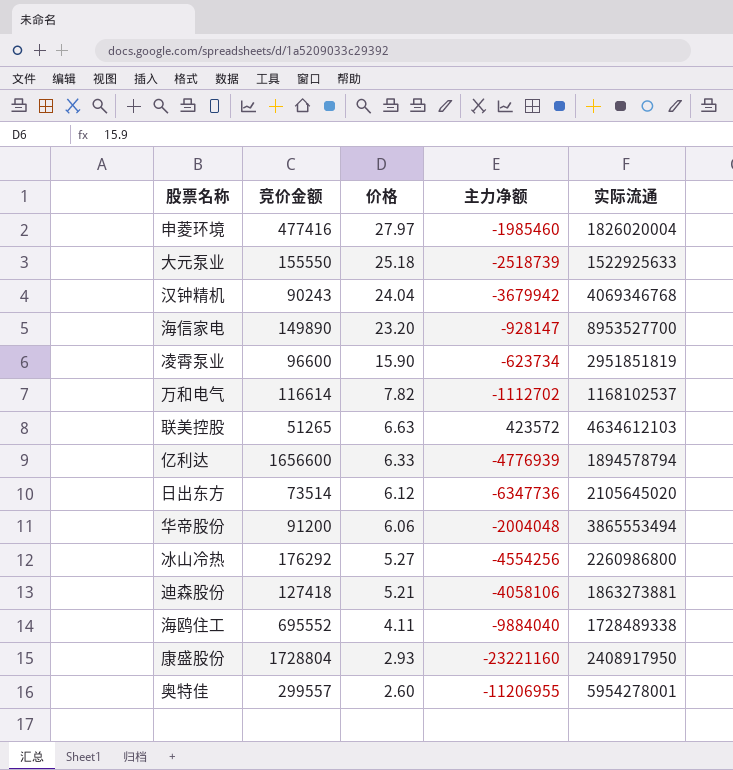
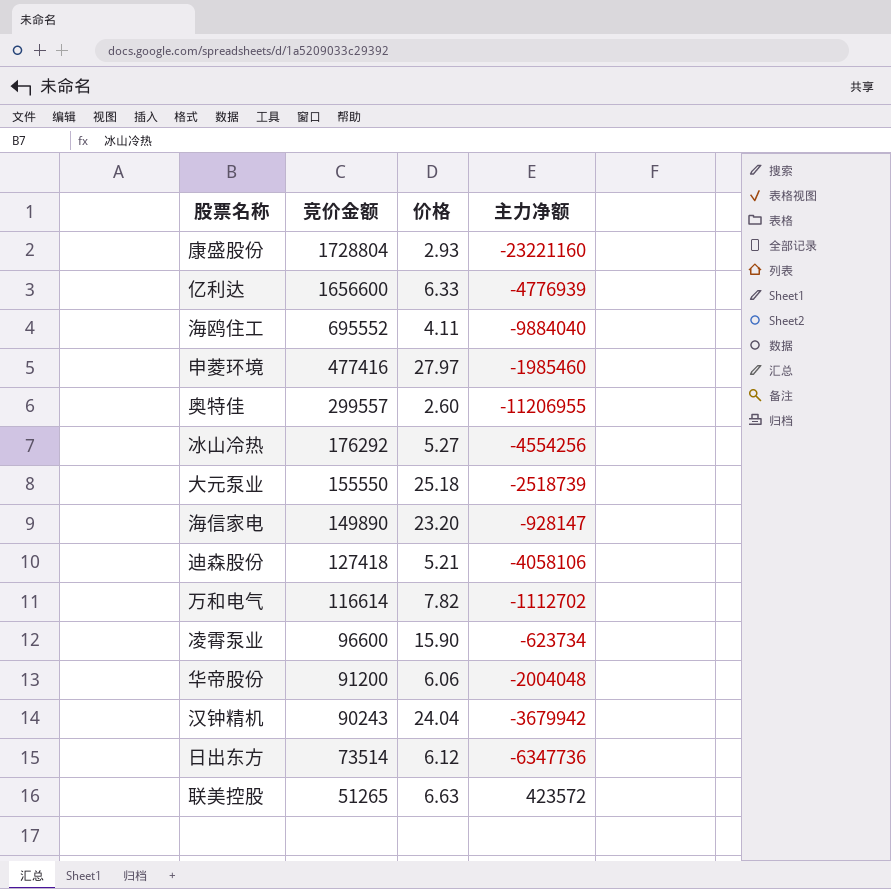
row order: 价格 descending -> 竞价金额 descending
column 实际流通 | position: 5 -> none

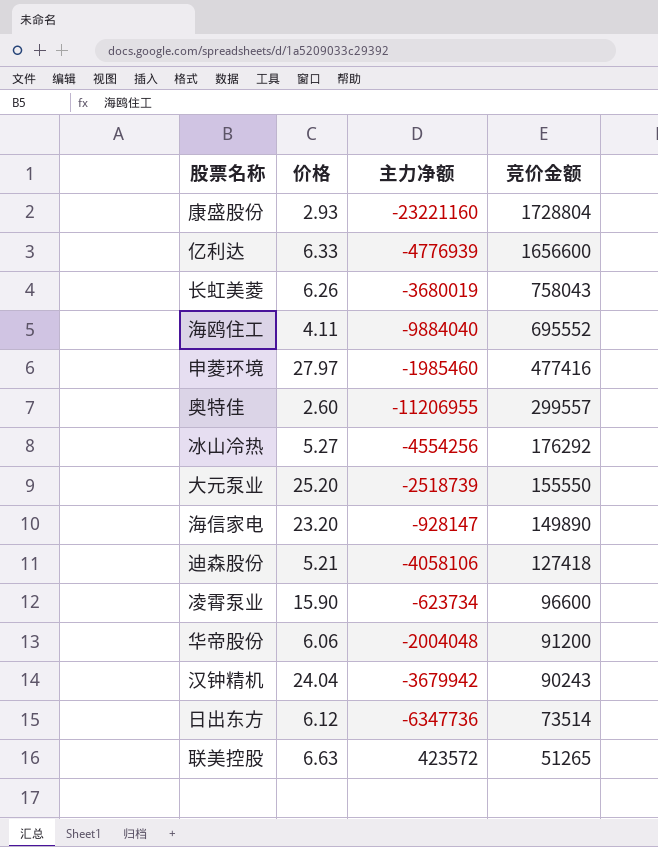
column 竞价金额 | position: 2 -> 4
row 万和电气: 116614 | 7.82 | -1112702 -> none
row 长虹美菱: none -> 6.26 | -3680019 | 758043
大元泵业 | 价格: 25.18 -> 25.20

